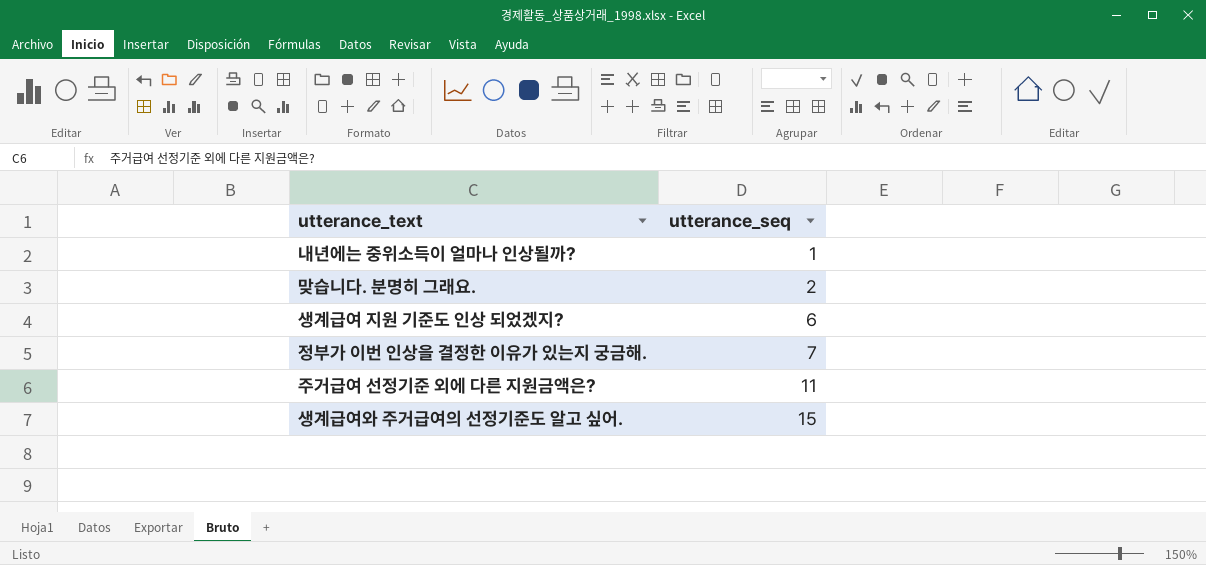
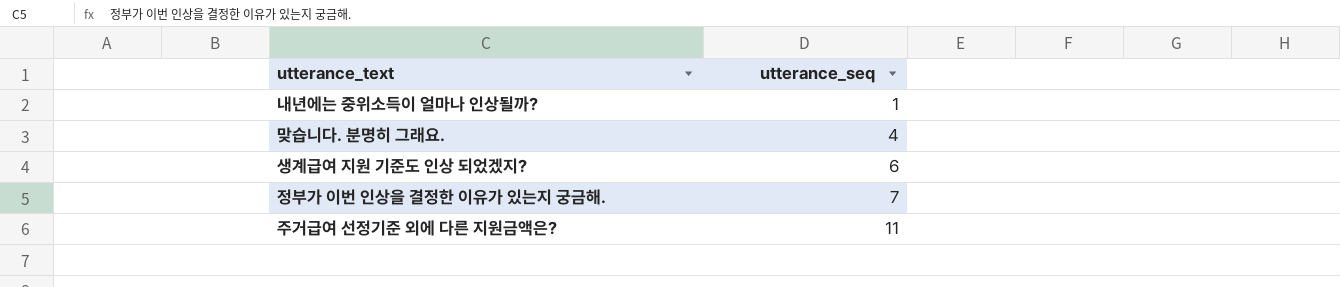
row 생계급여와 주거급여의 선정기준도 알고 싶어.: 15 -> none
맞습니다. 분명히 그래요. | utterance_seq: 2 -> 4

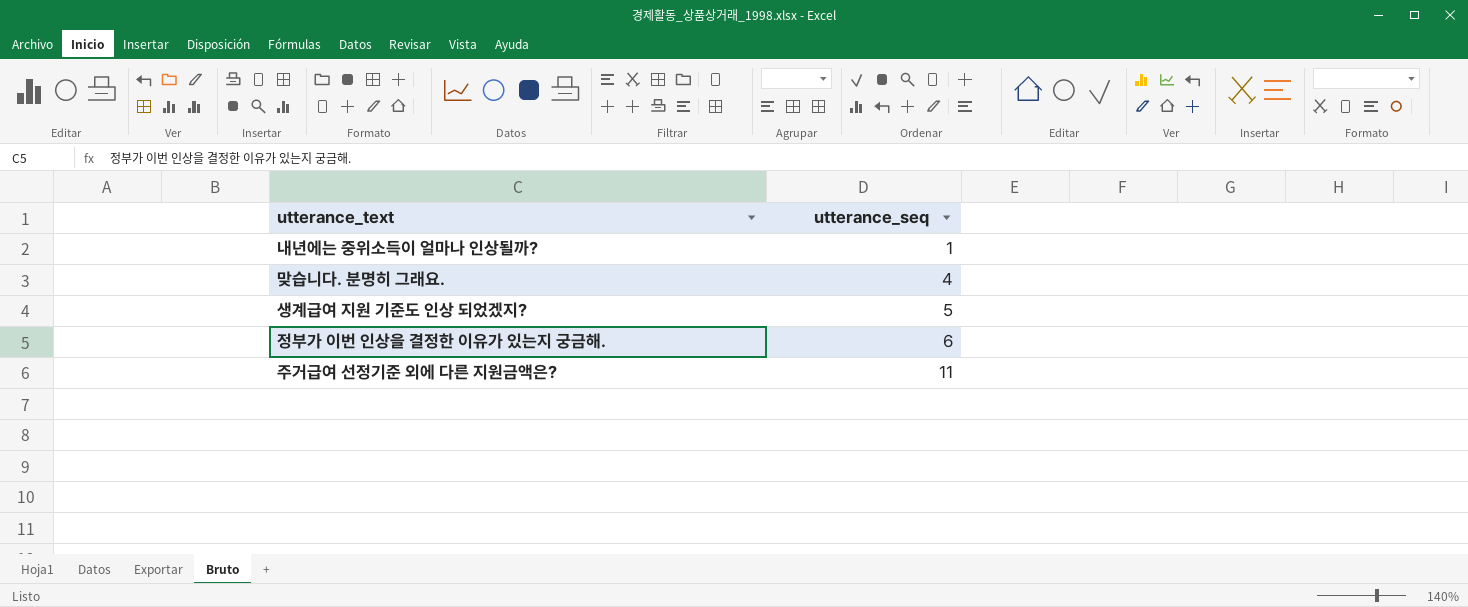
생계급여 지원 기준도 인상 되었겠지? | utterance_seq: 6 -> 5
정부가 이번 인상을 결정한 이유가 있는지 궁금해. | utterance_seq: 7 -> 6

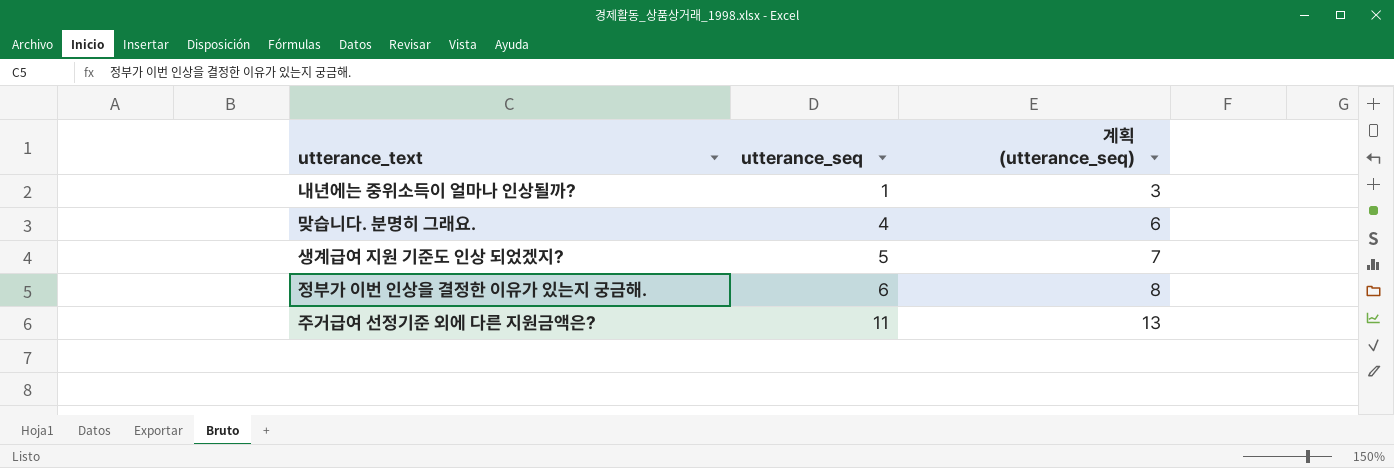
column 계획 (utterance_seq) | formula: none -> [utterance_seq] + 2

